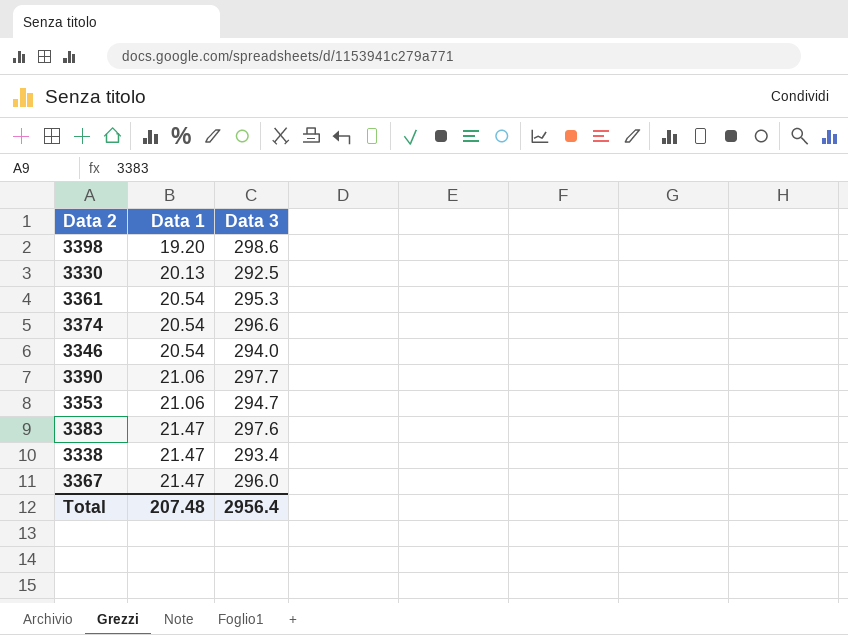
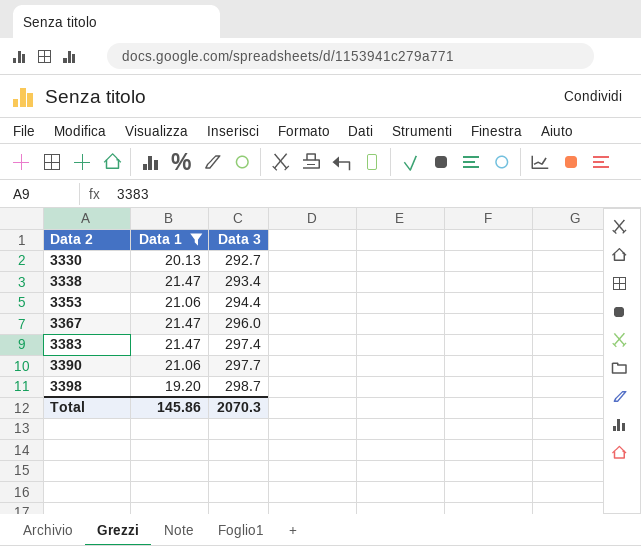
filter: none -> Data 1 != 20.54
row order: Data 1 ascending -> Data 2 ascending
3330 | Data 3: 292.5 -> 292.7
3353 | Data 3: 294.7 -> 294.4
3383 | Data 3: 297.6 -> 297.4
3398 | Data 3: 298.6 -> 298.7
Total | Data 1: 207.48 -> 145.86
Total | Data 3: 2956.4 -> 2070.3

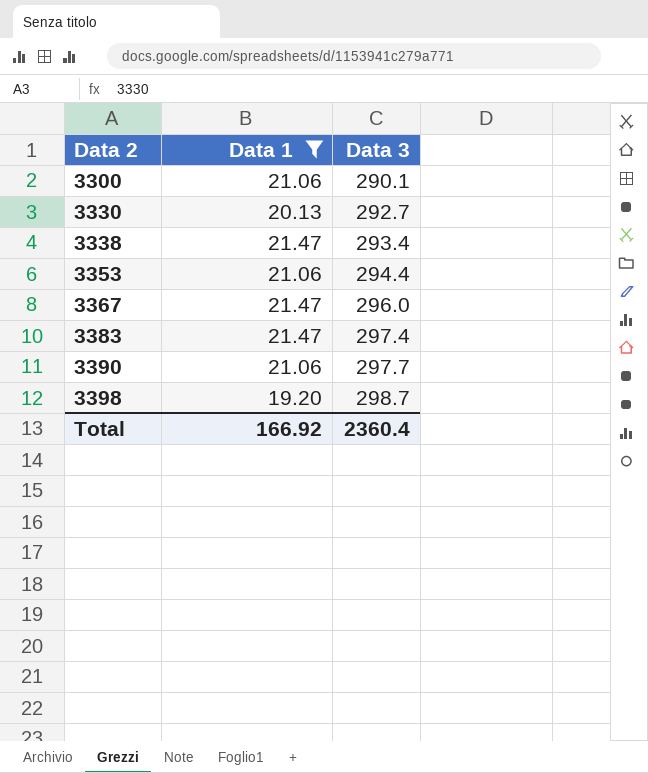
row 3300: none -> 21.06 | 290.1
Total | Data 1: 145.86 -> 166.92
Total | Data 3: 2070.3 -> 2360.4

